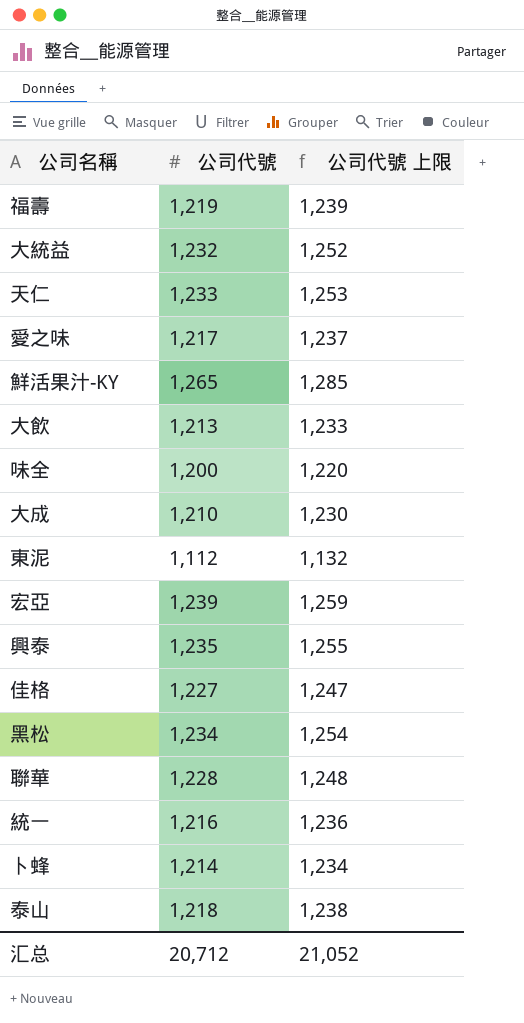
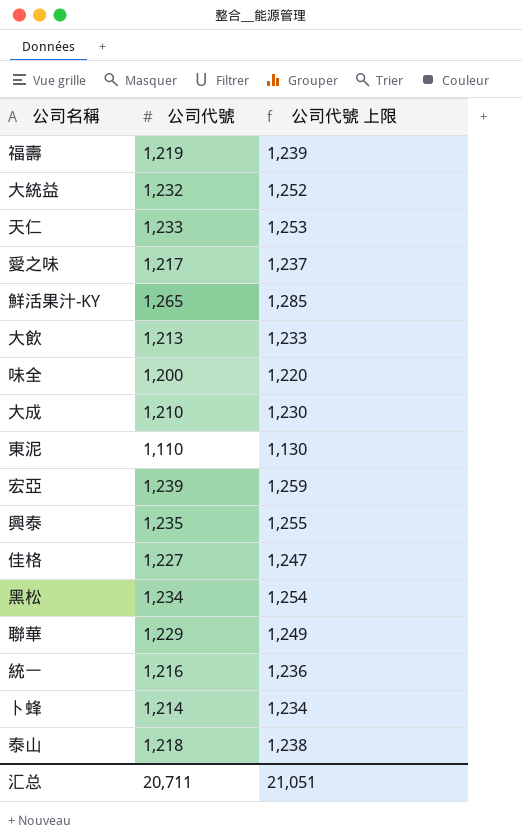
東泥 | 公司代號: 1,112 -> 1,110
東泥 | 公司代號 上限: 1,132 -> 1,130
聯華 | 公司代號: 1,228 -> 1,229
聯華 | 公司代號 上限: 1,248 -> 1,249
汇总 | 公司代號: 20,712 -> 20,711
汇总 | 公司代號 上限: 21,052 -> 21,051

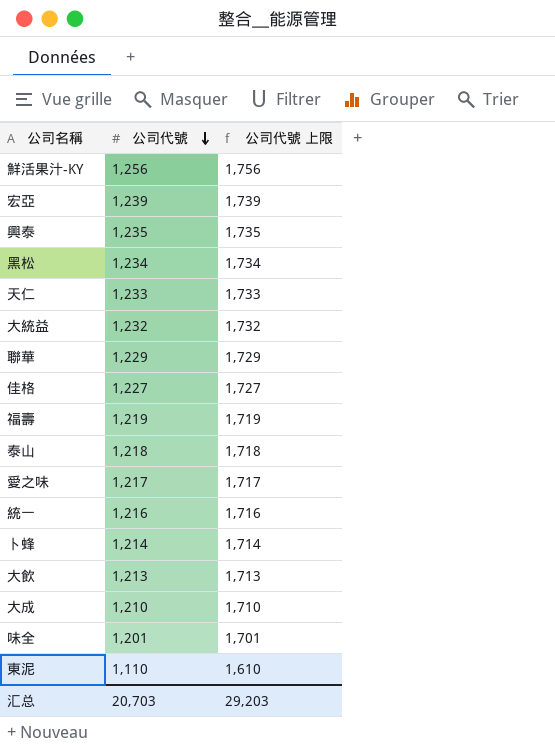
row order: none -> 公司代號 descending
column 公司代號 上限 | formula: [公司代號] + 20 -> [公司代號] + 500
鮮活果汁-KY | 公司代號: 1,265 -> 1,256
味全 | 公司代號: 1,200 -> 1,201
汇总 | 公司代號: 20,711 -> 20,703
汇总 | 公司代號 上限: 21,051 -> 29,203

